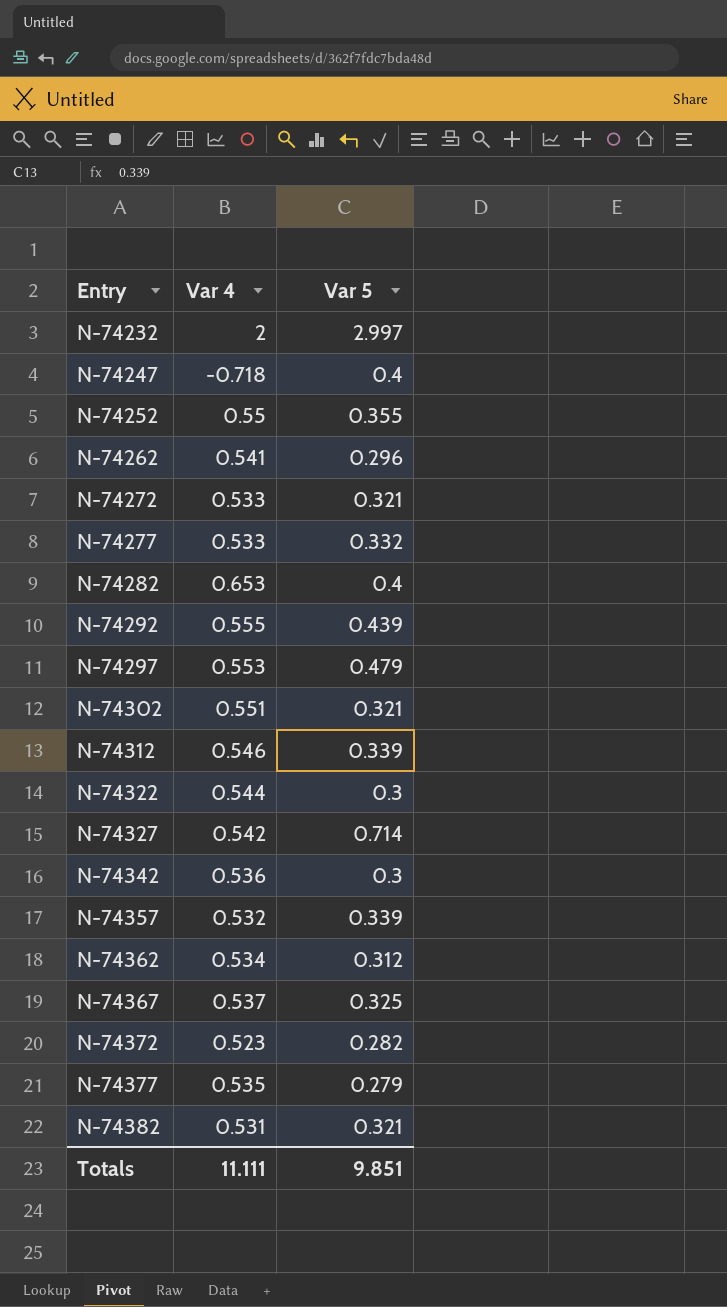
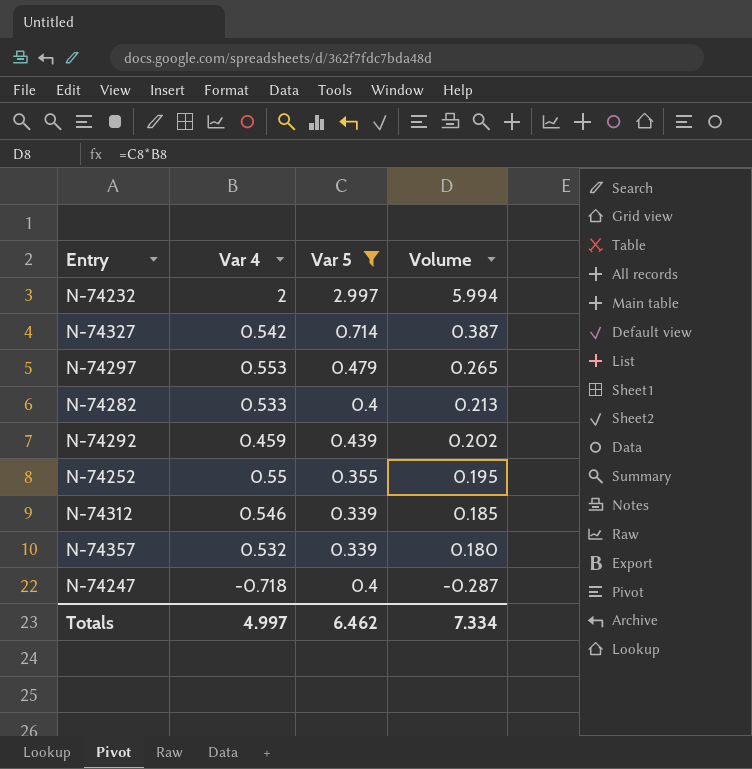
filter: none -> Var 5 >= 0.339
row order: Entry ascending -> Volume descending
column Volume | formula: none -> [Var 4] * [Var 5]
N-74282 | Var 4: 0.653 -> 0.533
N-74292 | Var 4: 0.555 -> 0.459
Totals | Var 4: 11.111 -> 4.997
Totals | Var 5: 9.851 -> 6.462

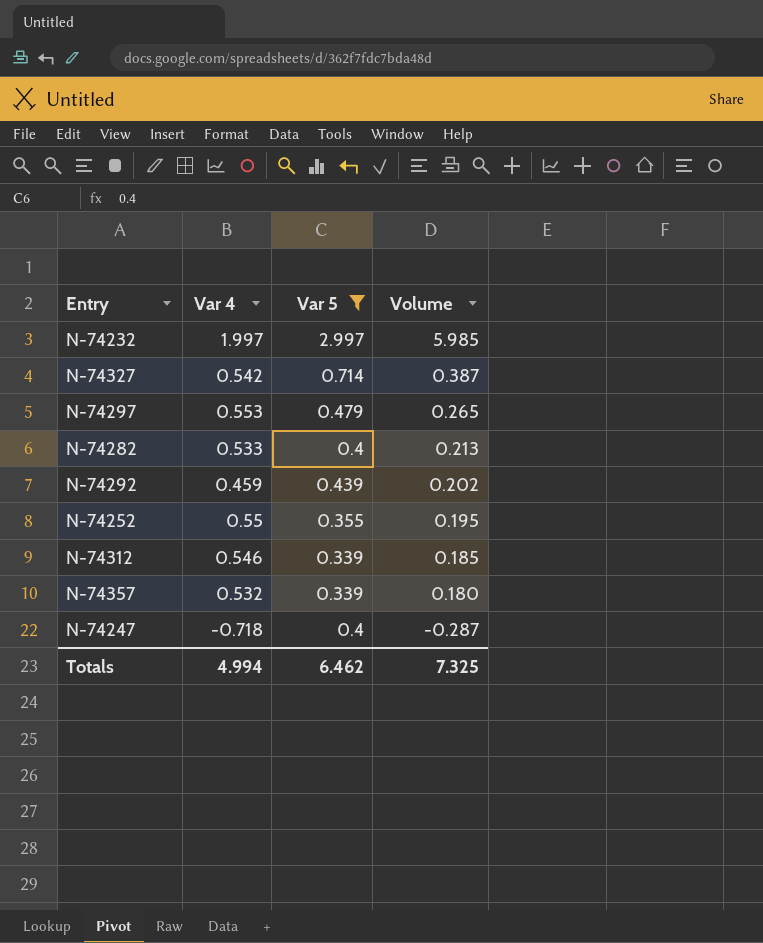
N-74232 | Var 4: 2 -> 1.997
N-74232 | Volume: 5.994 -> 5.985
Totals | Var 4: 4.997 -> 4.994
Totals | Volume: 7.334 -> 7.325

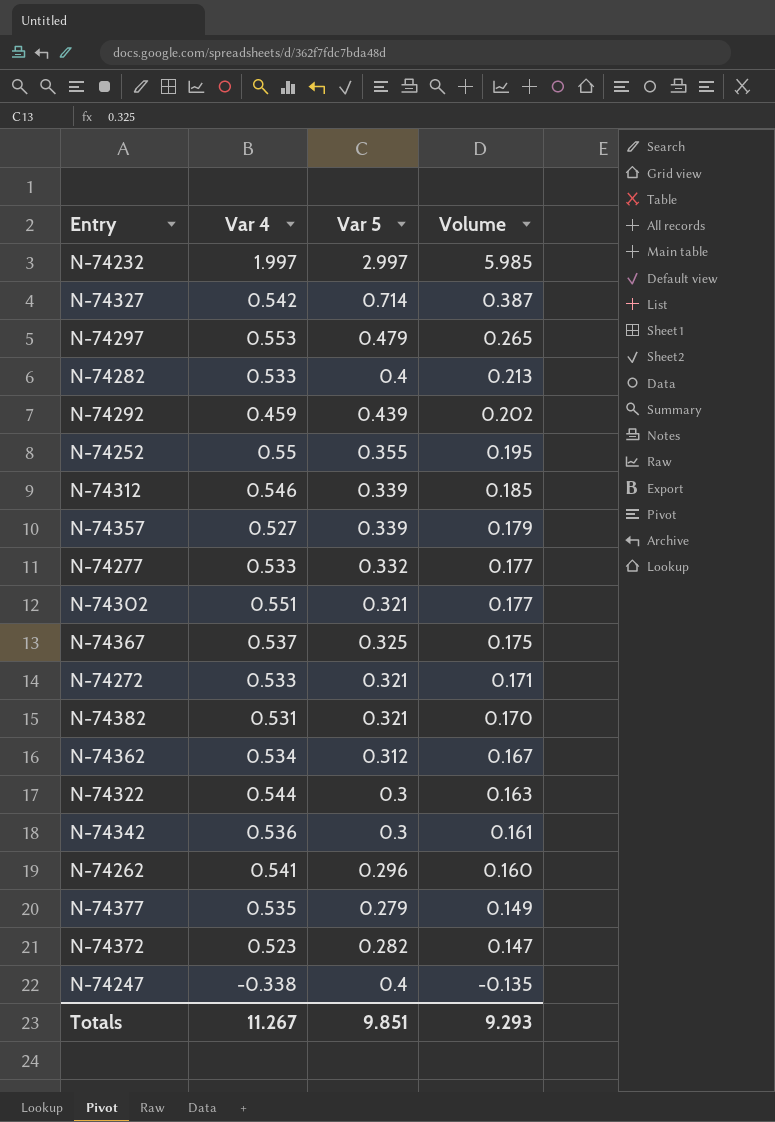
filter: Var 5 >= 0.339 -> none
N-74357 | Var 4: 0.532 -> 0.527
N-74357 | Volume: 0.180 -> 0.179
N-74247 | Var 4: -0.718 -> -0.338
N-74247 | Volume: -0.287 -> -0.135
Totals | Var 4: 4.994 -> 11.267
Totals | Var 5: 6.462 -> 9.851
Totals | Volume: 7.325 -> 9.293

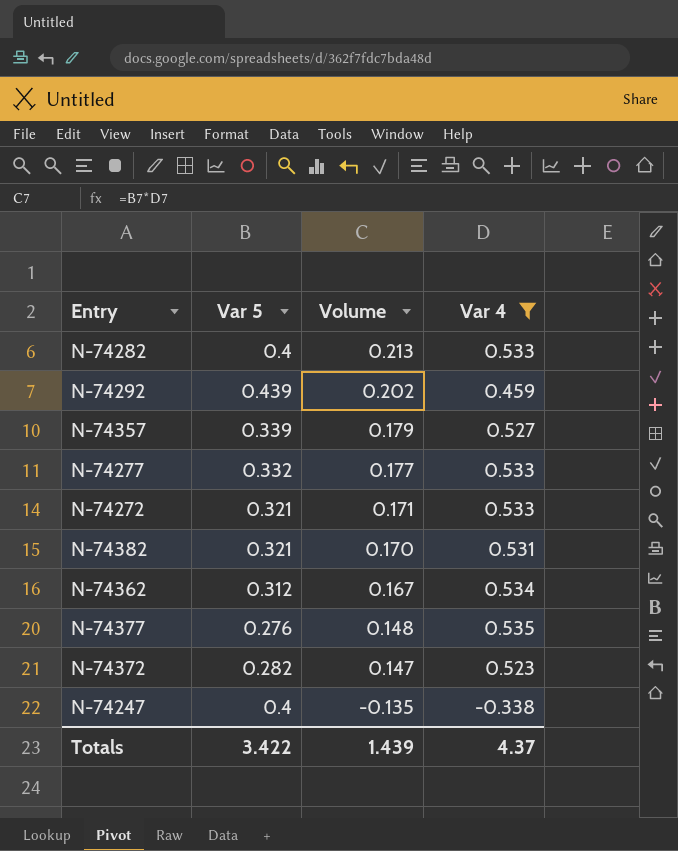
filter: none -> Var 4 <= 0.535
column Var 4 | position: 2 -> 4
N-74377 | Var 5: 0.279 -> 0.276
N-74377 | Volume: 0.149 -> 0.148
Totals | Var 5: 9.851 -> 3.422
Totals | Volume: 9.293 -> 1.439
Totals | Var 4: 11.267 -> 4.37

